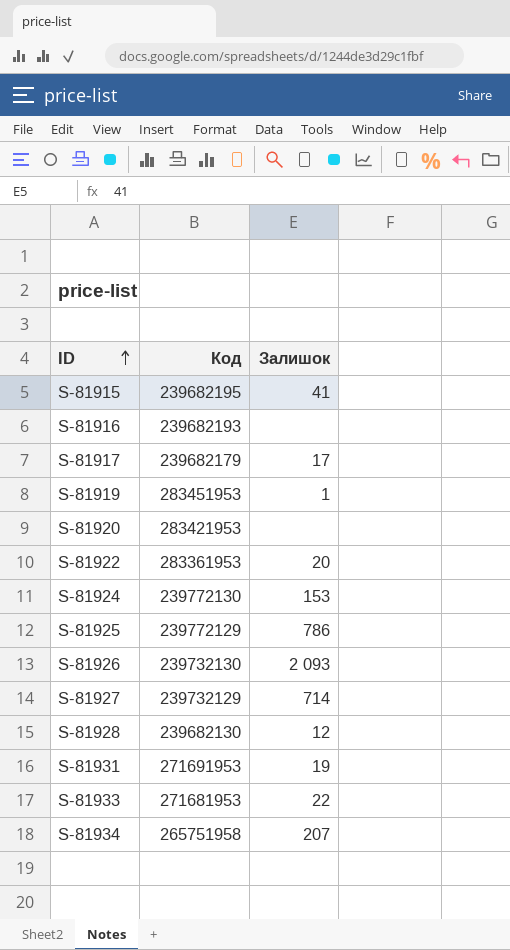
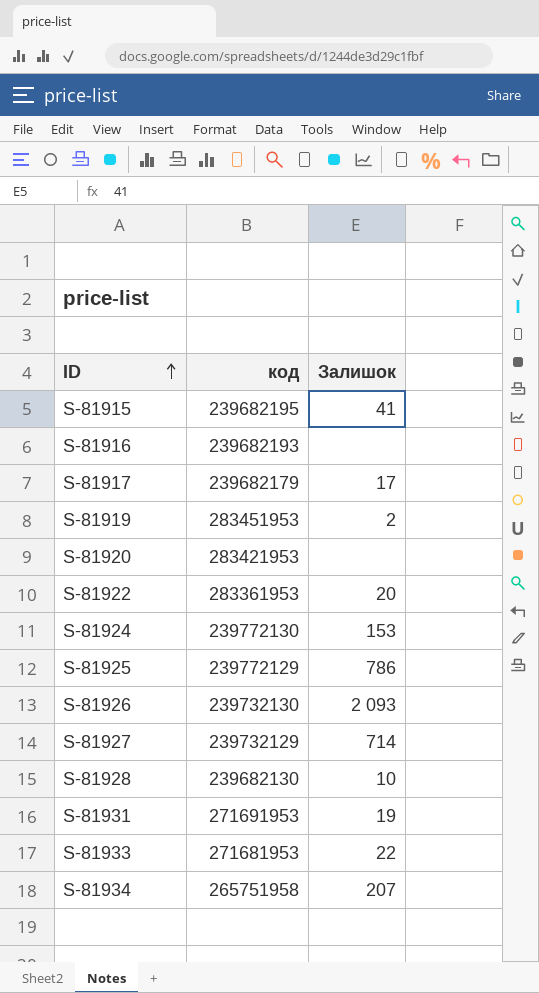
column name: Код -> код
S-81919 | Залишок: 1 -> 2
S-81928 | Залишок: 12 -> 10

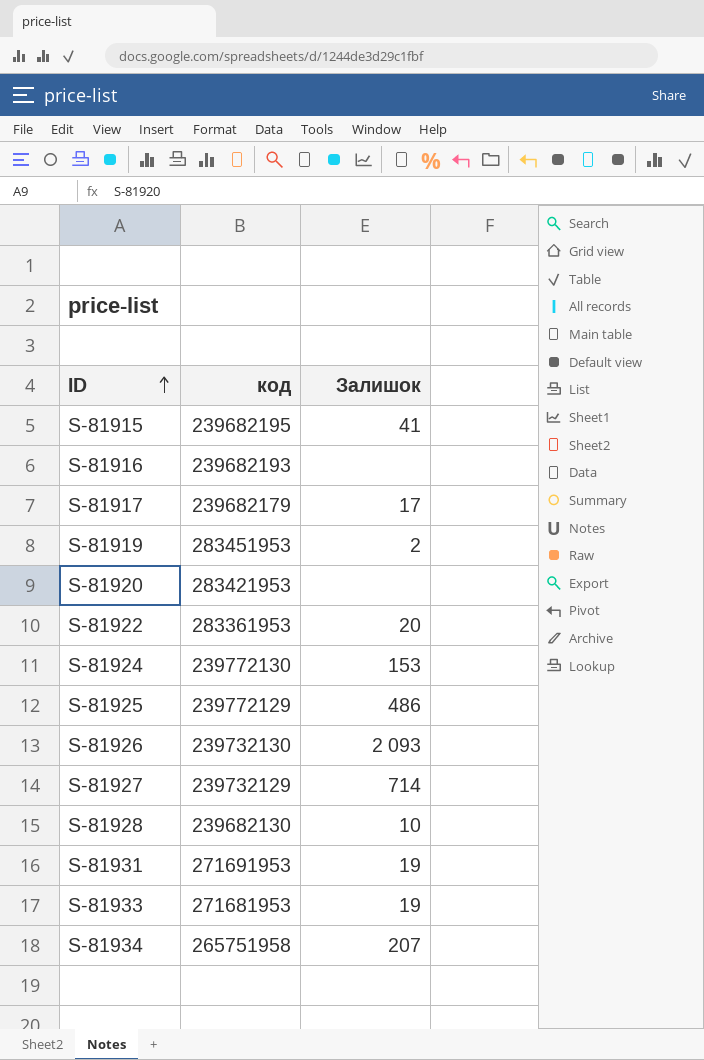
S-81925 | Залишок: 786 -> 486
S-81933 | Залишок: 22 -> 19

